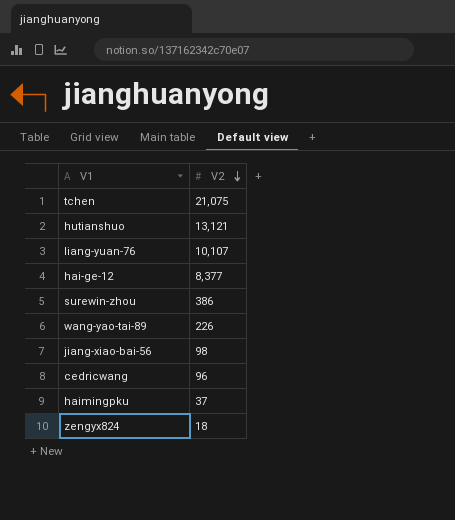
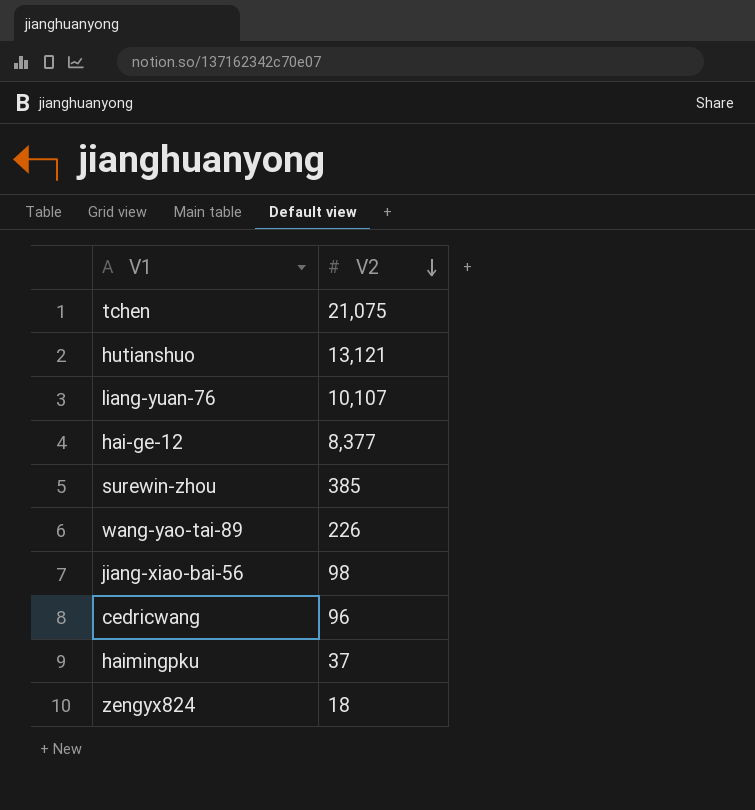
surewin-zhou | V2: 386 -> 385

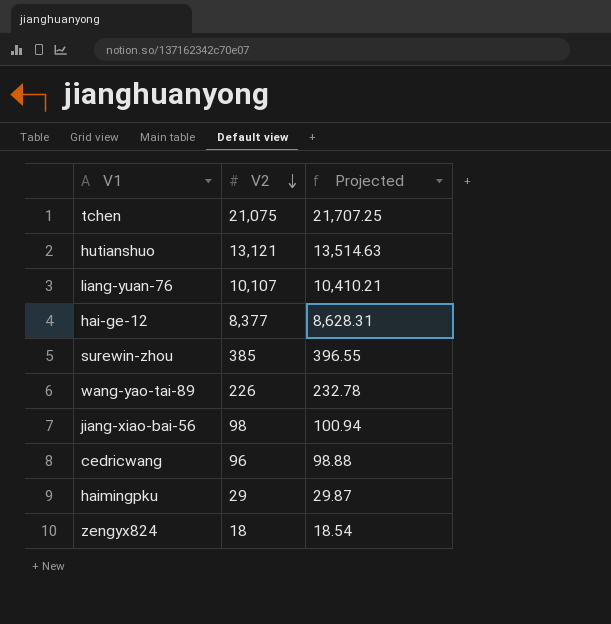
column Projected | formula: none -> [V2] * 1.03
haimingpku | V2: 37 -> 29

